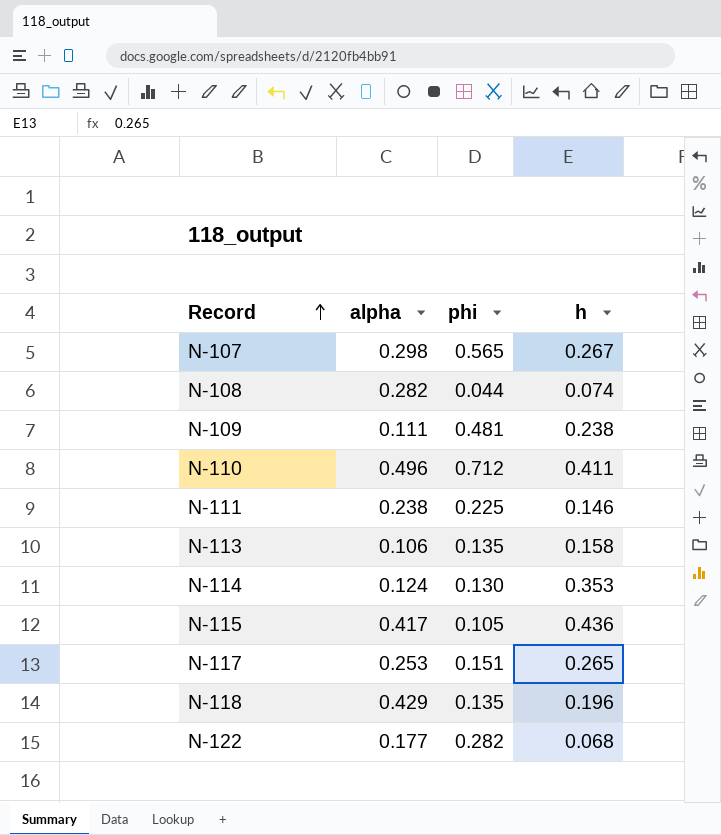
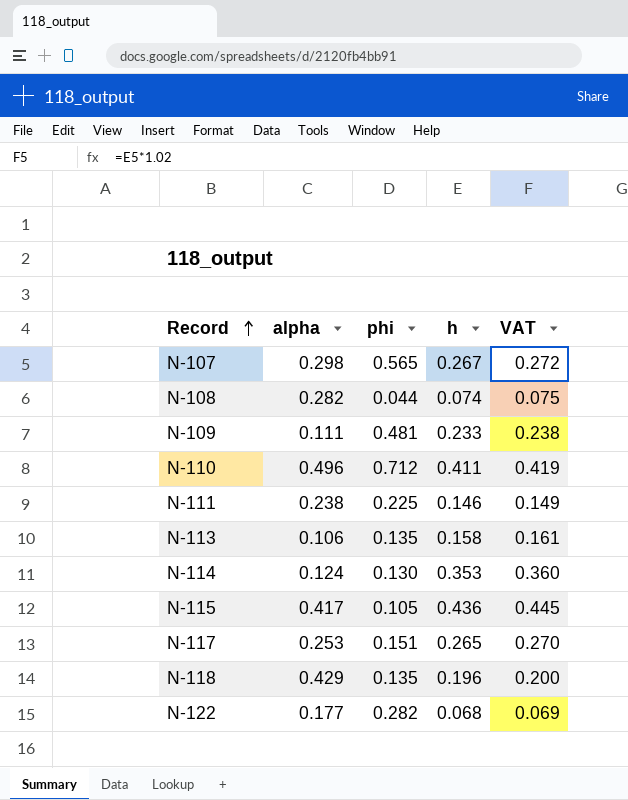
column VAT | formula: none -> [h] * 1.02
N-109 | h: 0.238 -> 0.233

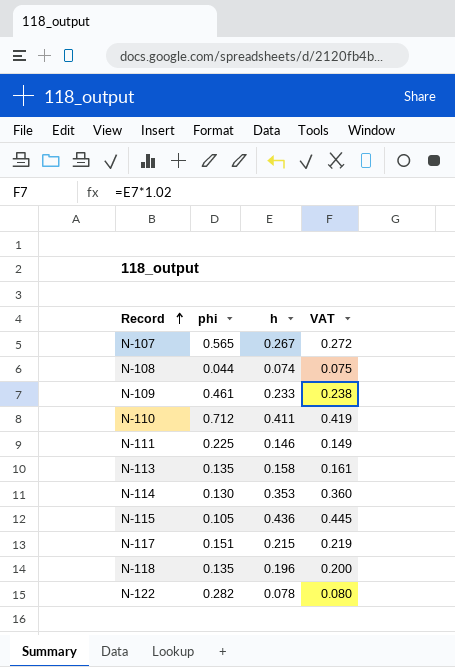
column alpha | position: 2 -> none
N-109 | phi: 0.481 -> 0.461
N-117 | h: 0.265 -> 0.215
N-117 | VAT: 0.270 -> 0.219
N-122 | h: 0.068 -> 0.078
N-122 | VAT: 0.069 -> 0.080

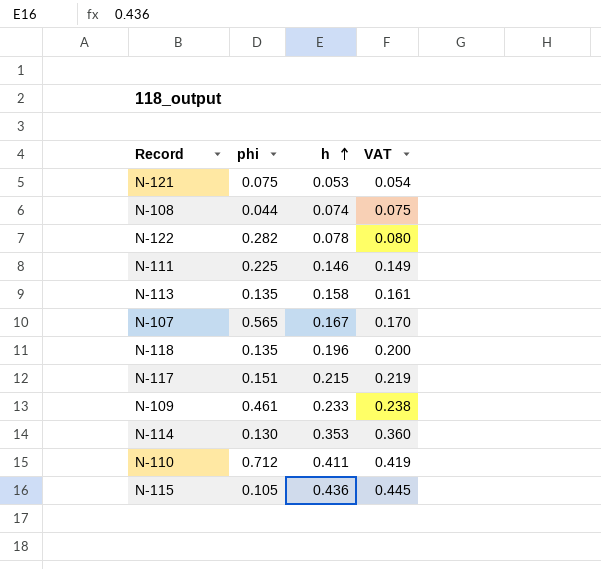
row order: Record ascending -> h ascending
row N-121: none -> 0.075 | 0.053 | 0.054
N-107 | h: 0.267 -> 0.167
N-107 | VAT: 0.272 -> 0.170

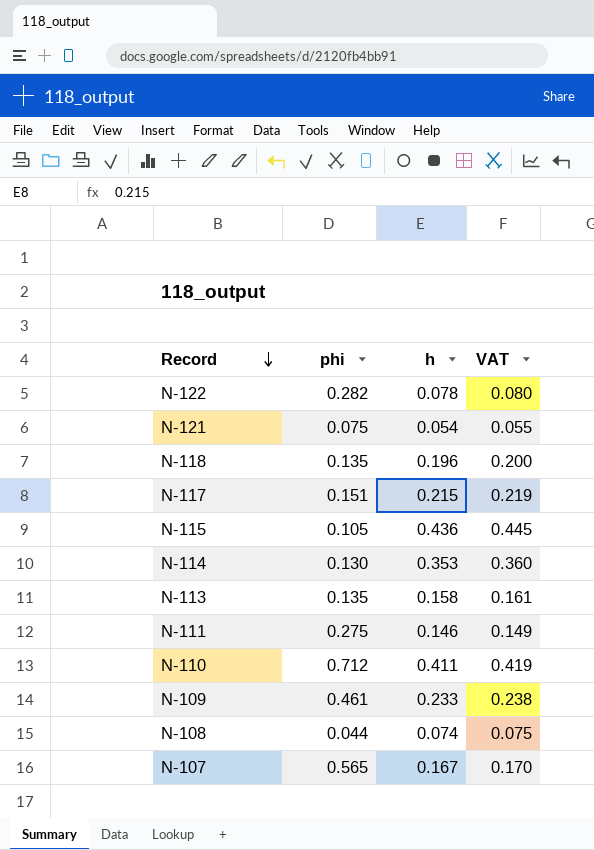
row order: h ascending -> Record descending
N-121 | h: 0.053 -> 0.054
N-121 | VAT: 0.054 -> 0.055
N-111 | phi: 0.225 -> 0.275

